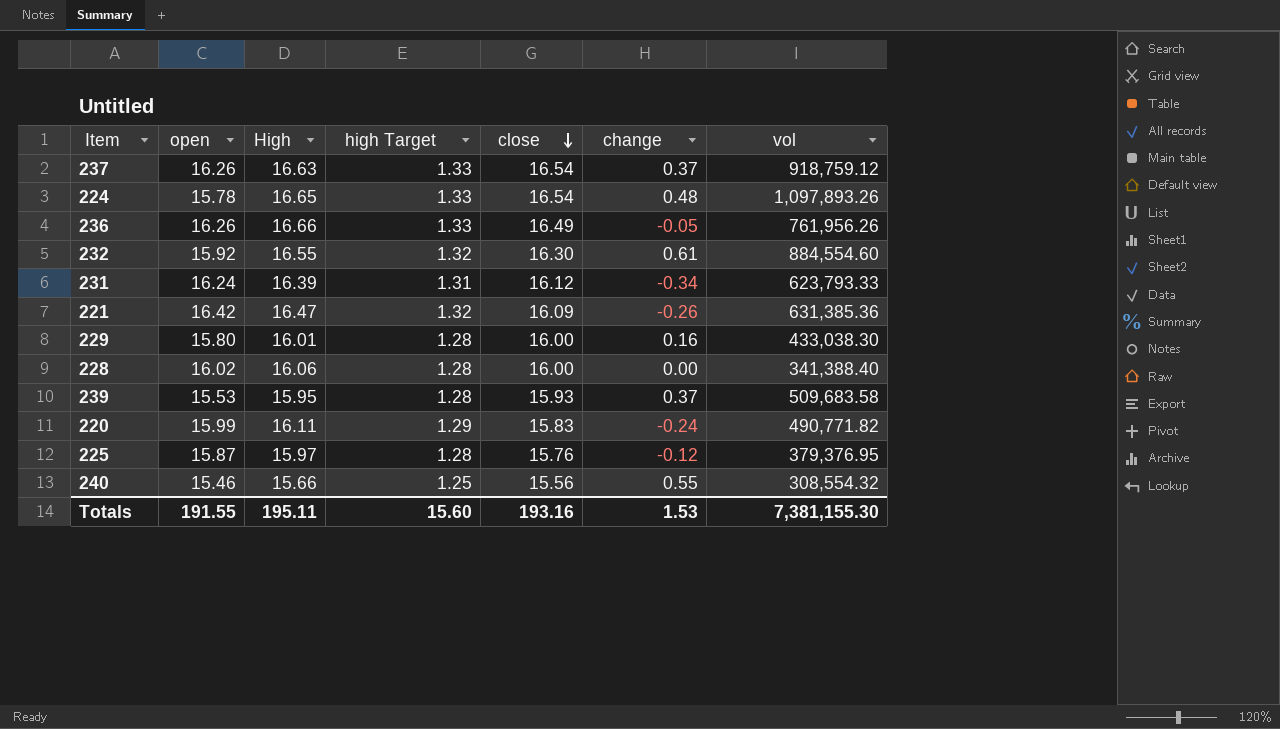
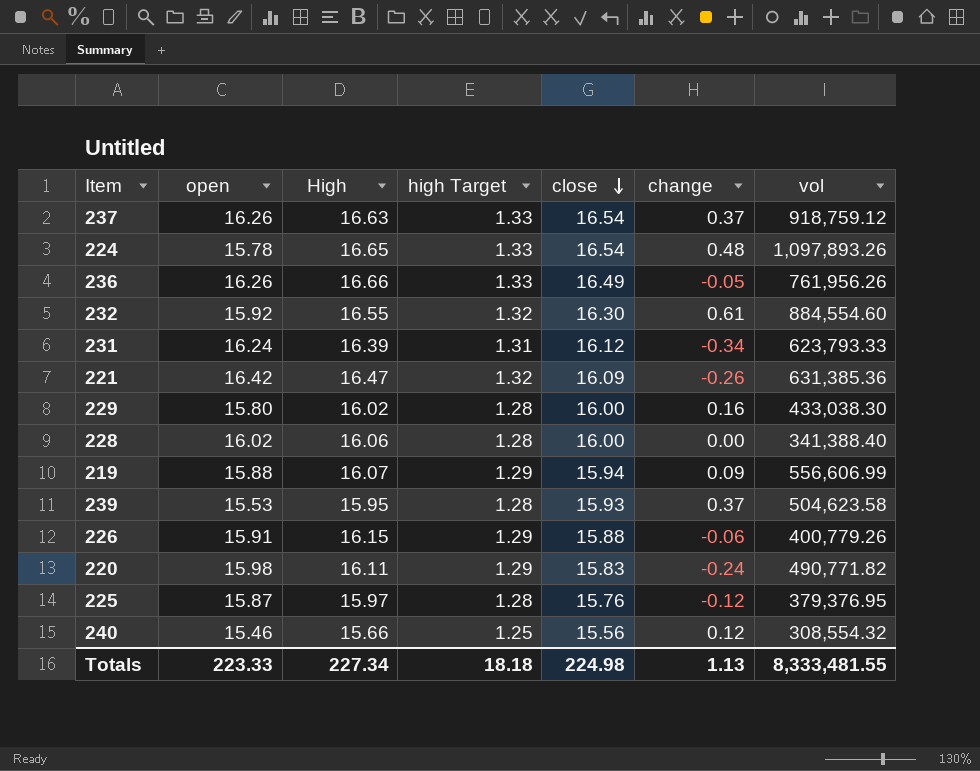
229 | High: 16.01 -> 16.02
row 219: none -> 15.88 | 16.07 | 1.29 | 15.94 | 0.09 | 556,606.99
239 | vol: 509,683.58 -> 504,623.58
row 226: none -> 15.91 | 16.15 | 1.29 | 15.88 | -0.06 | 400,779.26
220 | open: 15.99 -> 15.98
240 | change: 0.55 -> 0.12
Totals | open: 191.55 -> 223.33
Totals | High: 195.11 -> 227.34
Totals | high Target: 15.60 -> 18.18
Totals | close: 193.16 -> 224.98
Totals | change: 1.53 -> 1.13
Totals | vol: 7,381,155.30 -> 8,333,481.55

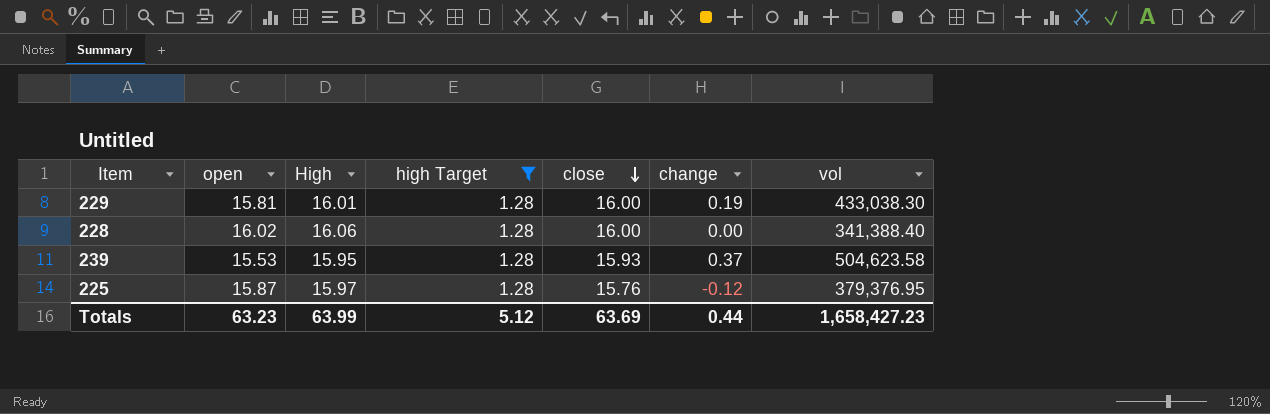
filter: none -> high Target = 1.28
229 | open: 15.80 -> 15.81
229 | High: 16.02 -> 16.01
229 | change: 0.16 -> 0.19
Totals | open: 223.33 -> 63.23
Totals | High: 227.34 -> 63.99
Totals | high Target: 18.18 -> 5.12
Totals | close: 224.98 -> 63.69
Totals | change: 1.13 -> 0.44
Totals | vol: 8,333,481.55 -> 1,658,427.23

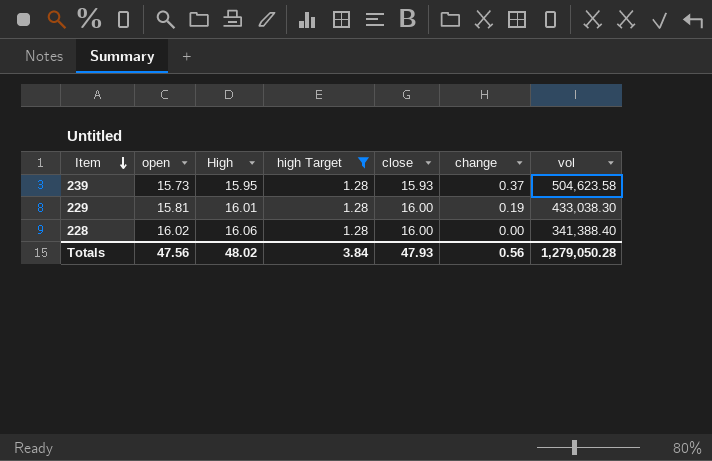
row order: close descending -> Item descending
row 225: 15.87 | 15.97 | 1.28 | 15.76 | -0.12 | 379,376.95 -> none
239 | open: 15.53 -> 15.73
Totals | open: 63.23 -> 47.56
Totals | High: 63.99 -> 48.02
Totals | high Target: 5.12 -> 3.84
Totals | close: 63.69 -> 47.93
Totals | change: 0.44 -> 0.56
Totals | vol: 1,658,427.23 -> 1,279,050.28

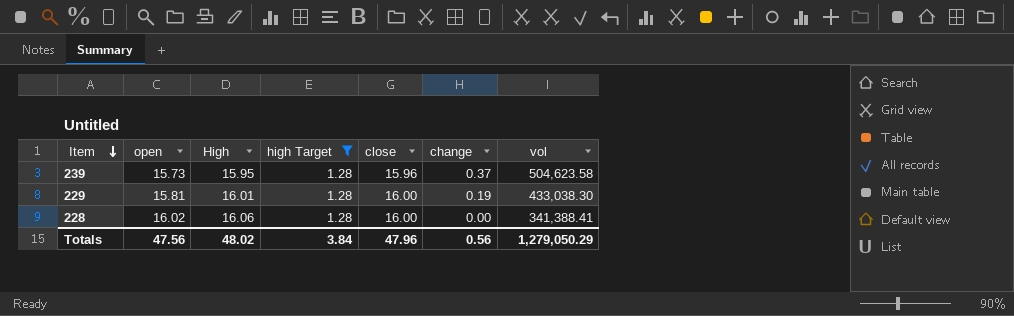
239 | close: 15.93 -> 15.96
228 | vol: 341,388.40 -> 341,388.41
Totals | close: 47.93 -> 47.96
Totals | vol: 1,279,050.28 -> 1,279,050.29

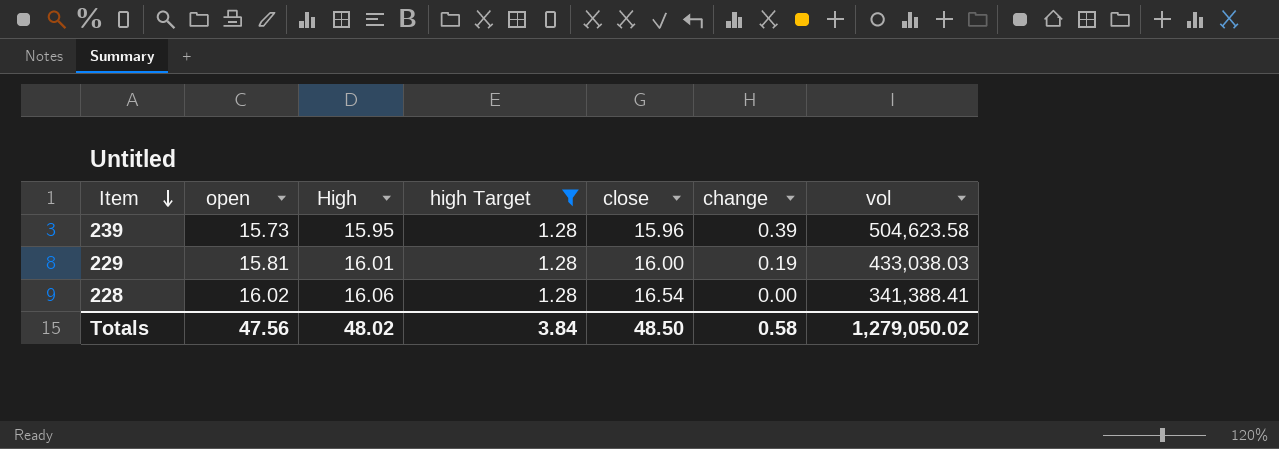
239 | change: 0.37 -> 0.39
229 | vol: 433,038.30 -> 433,038.03
228 | close: 16.00 -> 16.54
Totals | close: 47.96 -> 48.50
Totals | change: 0.56 -> 0.58
Totals | vol: 1,279,050.29 -> 1,279,050.02

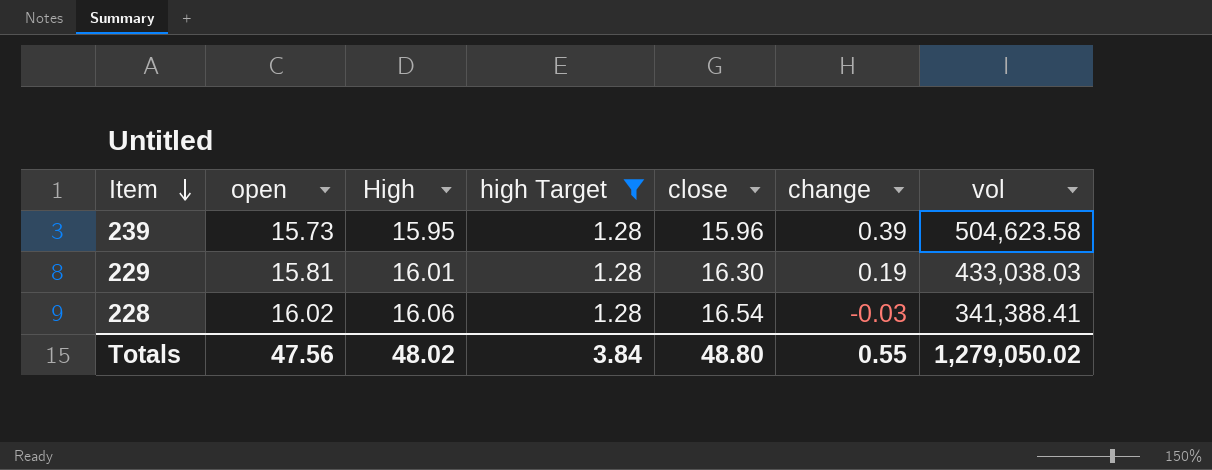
229 | close: 16.00 -> 16.30
228 | change: 0.00 -> -0.03
Totals | close: 48.50 -> 48.80
Totals | change: 0.58 -> 0.55

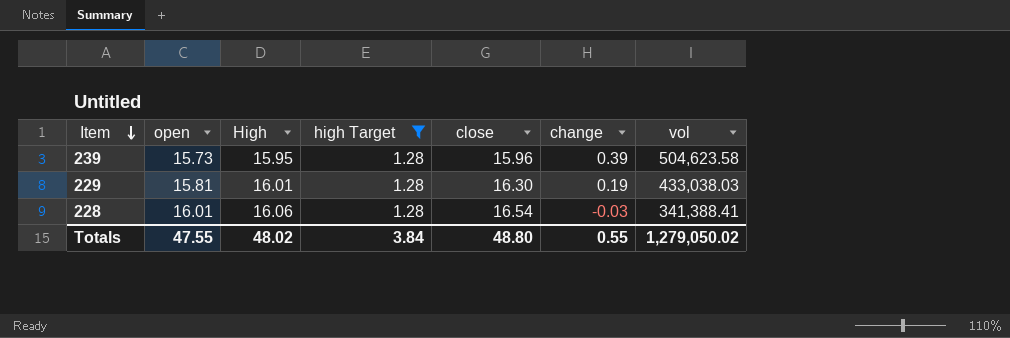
228 | open: 16.02 -> 16.01
Totals | open: 47.56 -> 47.55

